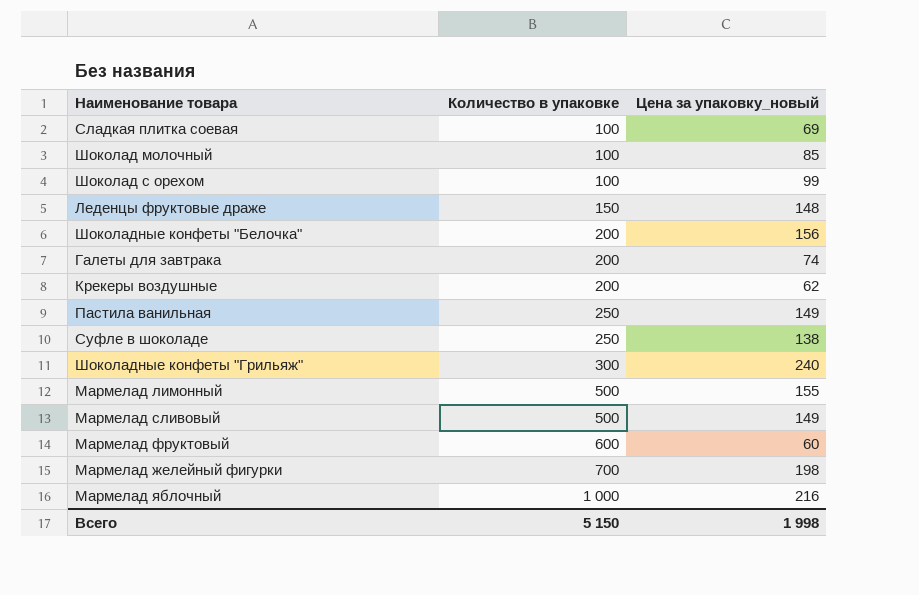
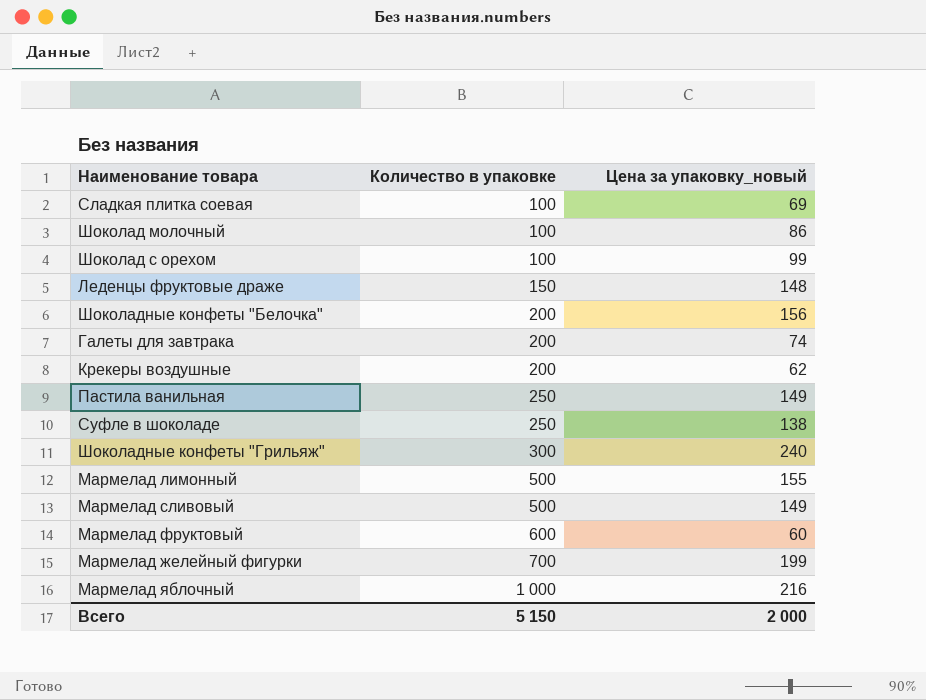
Шоколад молочный | Цена за упаковку_новый: 85 -> 86
Мармелад желейный фигурки | Цена за упаковку_новый: 198 -> 199
Всего | Цена за упаковку_новый: 1 998 -> 2 000

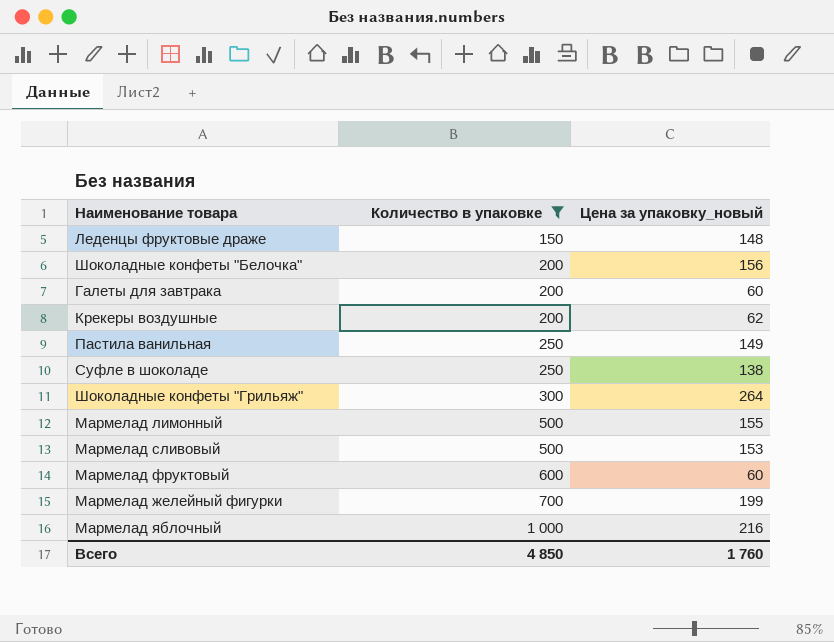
filter: none -> Количество в упаковке != 100
Галеты для завтрака | Цена за упаковку_новый: 74 -> 60
Шоколадные конфеты "Грильяж" | Цена за упаковку_новый: 240 -> 264
Мармелад сливовый | Цена за упаковку_новый: 149 -> 153
Всего | Количество в упаковке: 5 150 -> 4 850
Всего | Цена за упаковку_новый: 2 000 -> 1 760

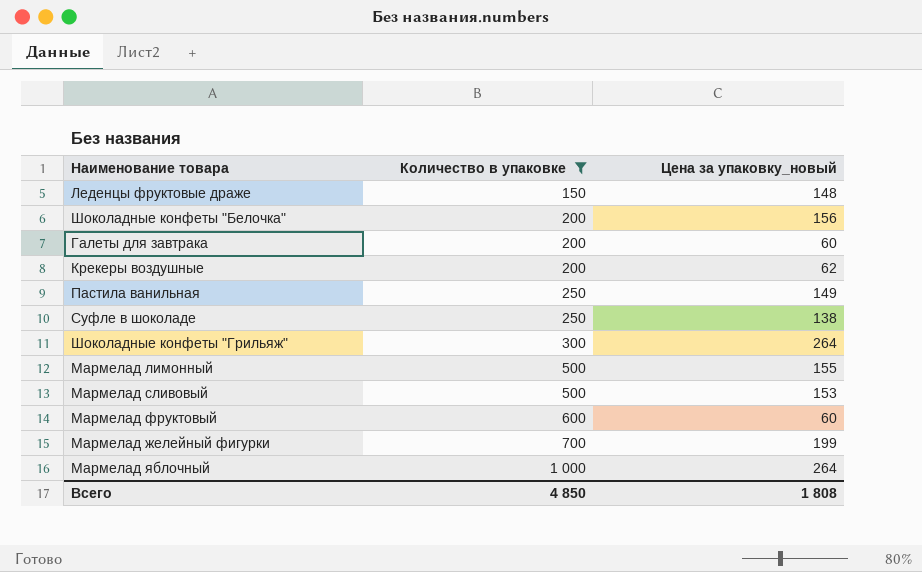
Мармелад яблочный | Цена за упаковку_новый: 216 -> 264
Всего | Цена за упаковку_новый: 1 760 -> 1 808

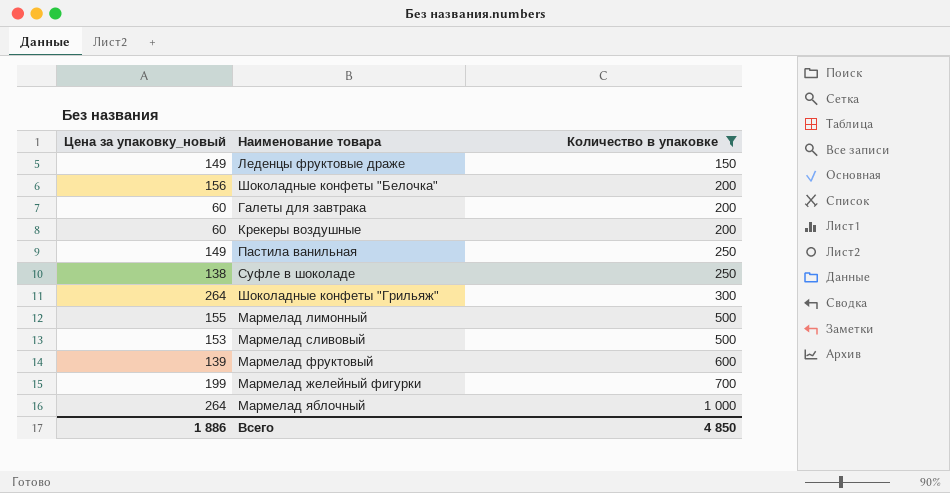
column Цена за упаковку_новый | position: 3 -> 1
Леденцы фруктовые драже | Цена за упаковку_новый: 148 -> 149
Крекеры воздушные | Цена за упаковку_новый: 62 -> 60
Мармелад фруктовый | Цена за упаковку_новый: 60 -> 139
Всего | Цена за упаковку_новый: 1 808 -> 1 886

